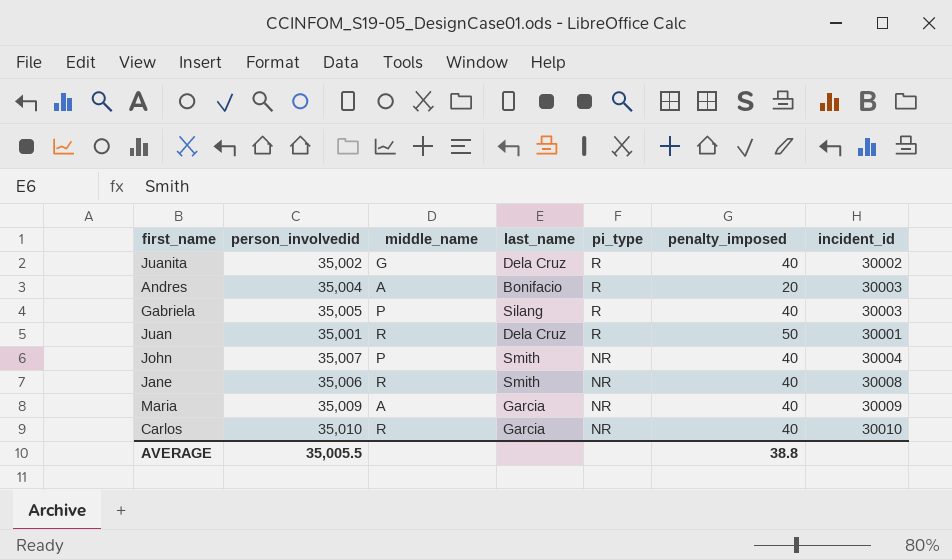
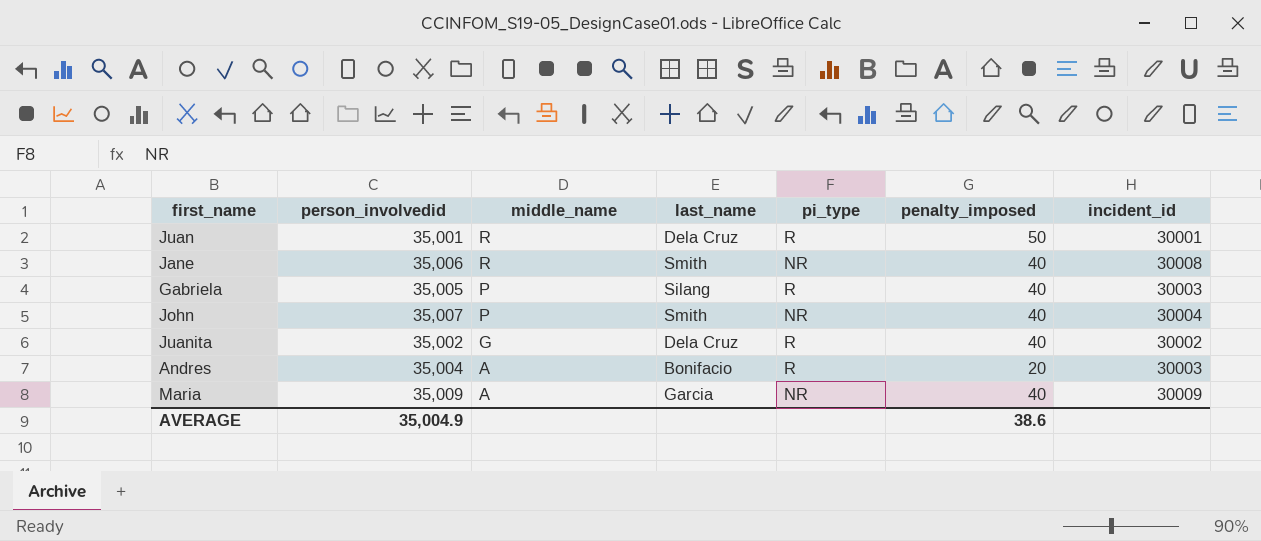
row order: pi_type descending -> middle_name descending
row Carlos: 35,010 | R | Garcia | NR | 40 | 30010 -> none
AVERAGE | person_involvedid: 35,005.5 -> 35,004.9
AVERAGE | penalty_imposed: 38.8 -> 38.6

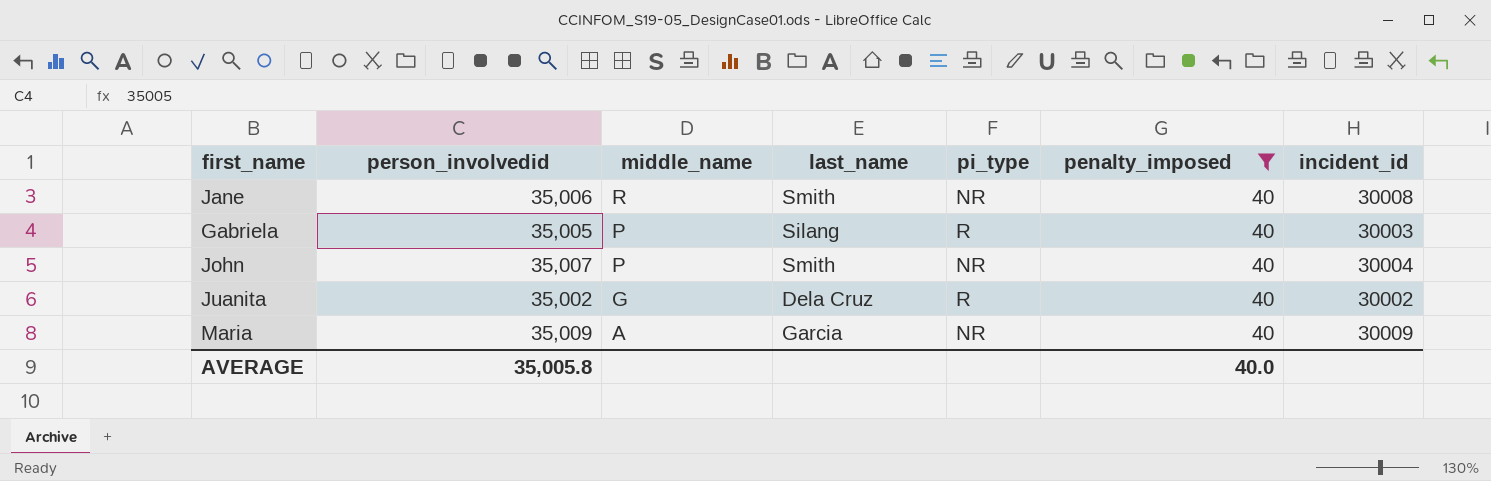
filter: none -> penalty_imposed = 40
AVERAGE | person_involvedid: 35,004.9 -> 35,005.8
AVERAGE | penalty_imposed: 38.6 -> 40.0

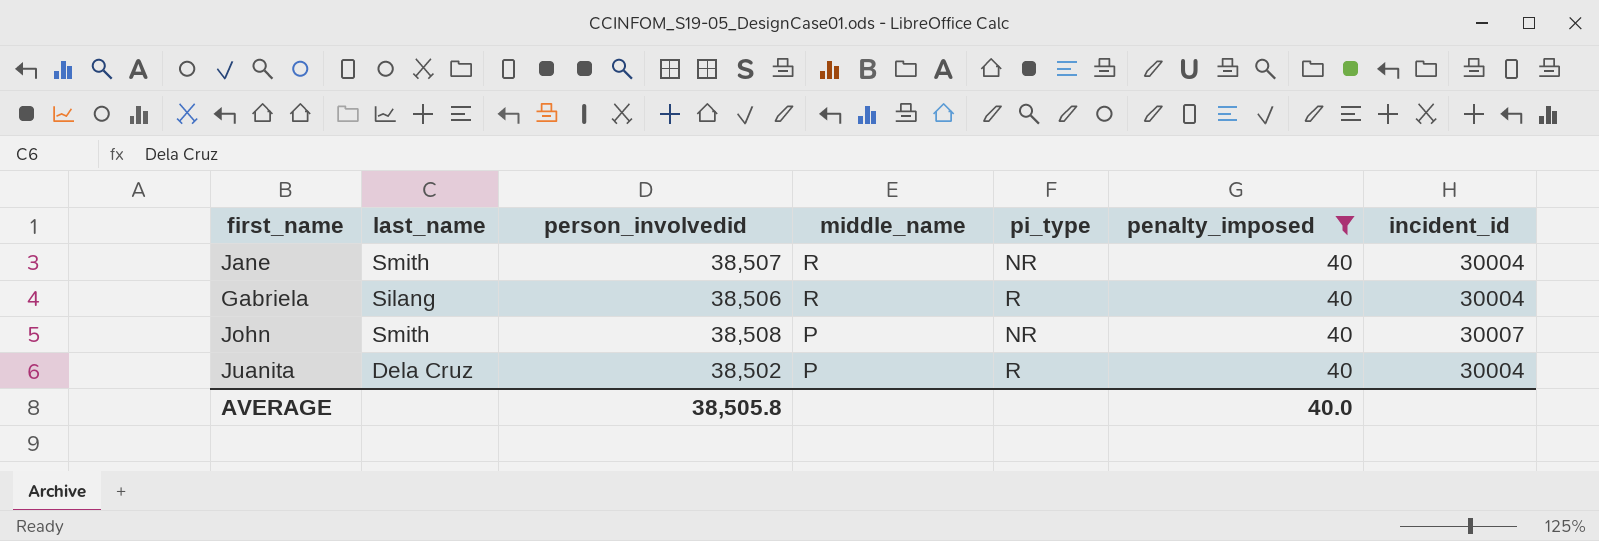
column last_name | position: 4 -> 2
row Maria: 35,009 | A | Garcia | NR | 40 | 30009 -> none
Jane | person_involvedid: 35,006 -> 38,507
Jane | incident_id: 30008 -> 30004
Gabriela | person_involvedid: 35,005 -> 38,506
Gabriela | middle_name: P -> R
Gabriela | incident_id: 30003 -> 30004
John | person_involvedid: 35,007 -> 38,508
John | incident_id: 30004 -> 30007
Juanita | person_involvedid: 35,002 -> 38,502
Juanita | middle_name: G -> P
Juanita | incident_id: 30002 -> 30004
AVERAGE | person_involvedid: 35,005.8 -> 38,505.8

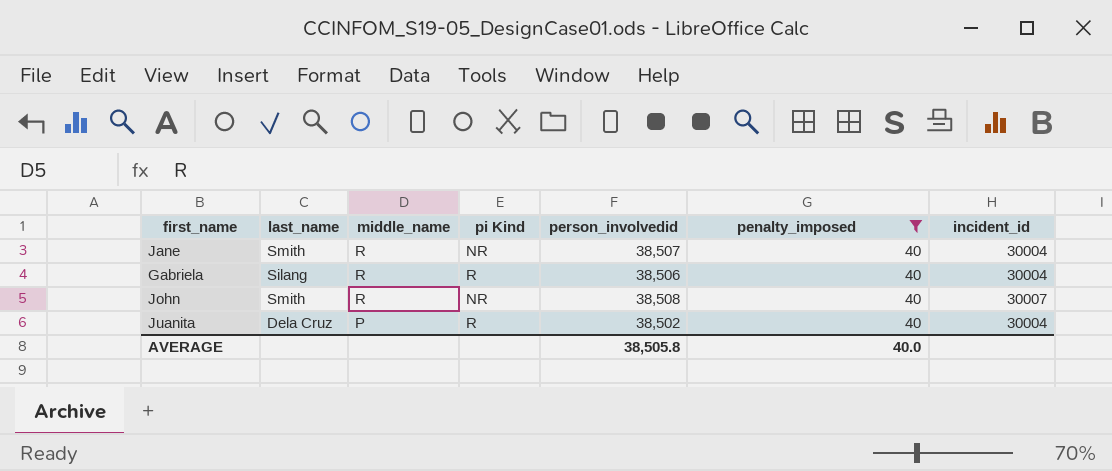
column name: pi_type -> pi Kind
column person_involvedid | position: 3 -> 5
John | middle_name: P -> R

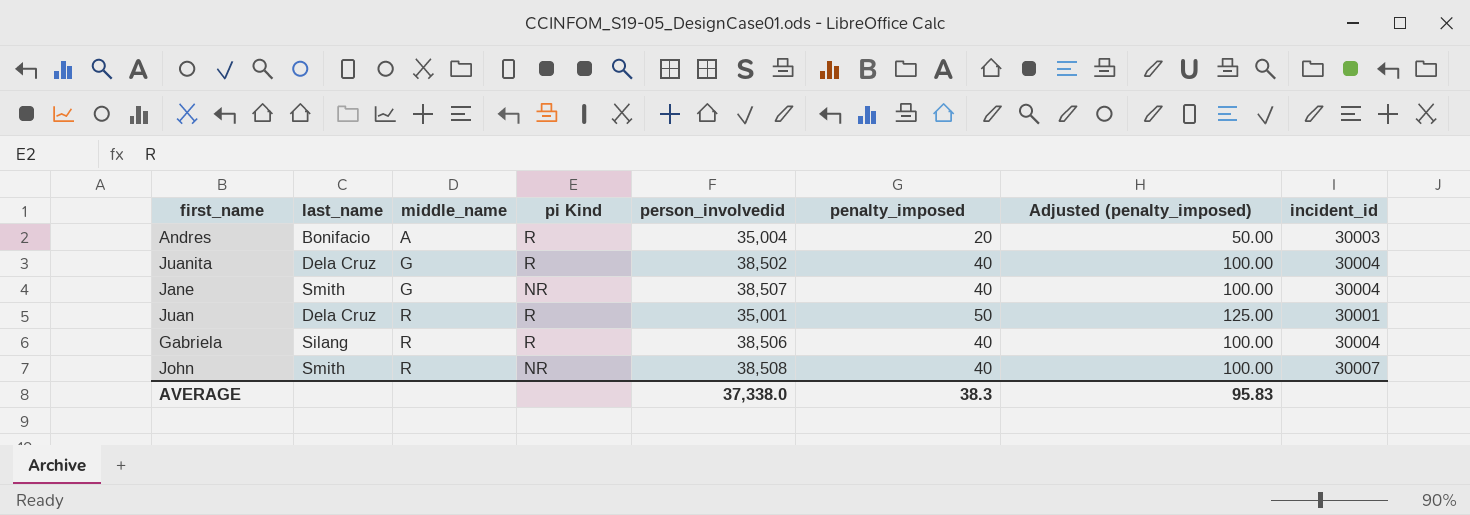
filter: penalty_imposed = 40 -> none
row order: middle_name descending -> middle_name ascending
column Adjusted (penalty_imposed) | formula: none -> [penalty_imposed] * 2.5
Juanita | middle_name: P -> G
Jane | middle_name: R -> G
AVERAGE | person_involvedid: 38,505.8 -> 37,338.0
AVERAGE | penalty_imposed: 40.0 -> 38.3

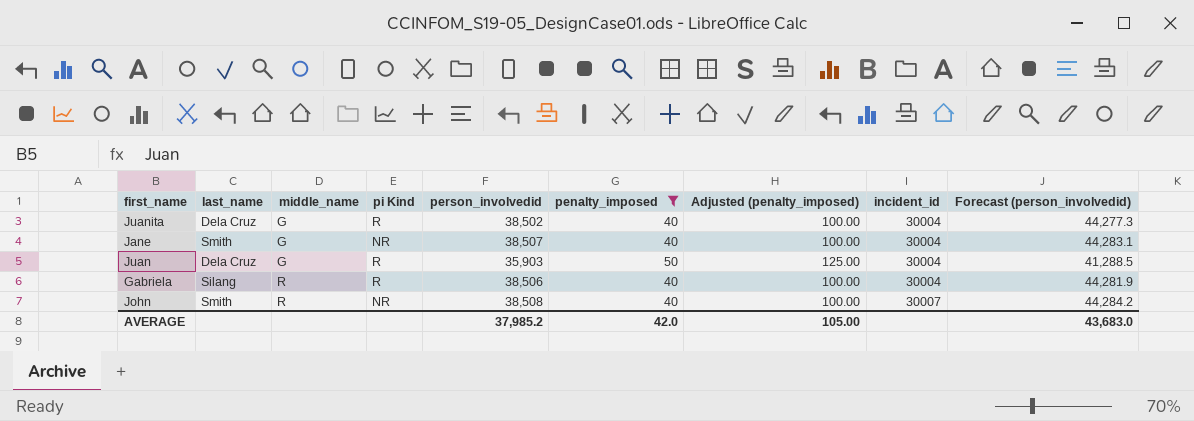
filter: none -> penalty_imposed != 20
column Forecast (person_involvedid) | formula: none -> [person_involvedid] * 1.15
Juan | middle_name: R -> G
Juan | person_involvedid: 35,001 -> 35,903
Juan | incident_id: 30001 -> 30004
AVERAGE | person_involvedid: 37,338.0 -> 37,985.2
AVERAGE | penalty_imposed: 38.3 -> 42.0
AVERAGE | Adjusted (penalty_imposed): 95.83 -> 105.00

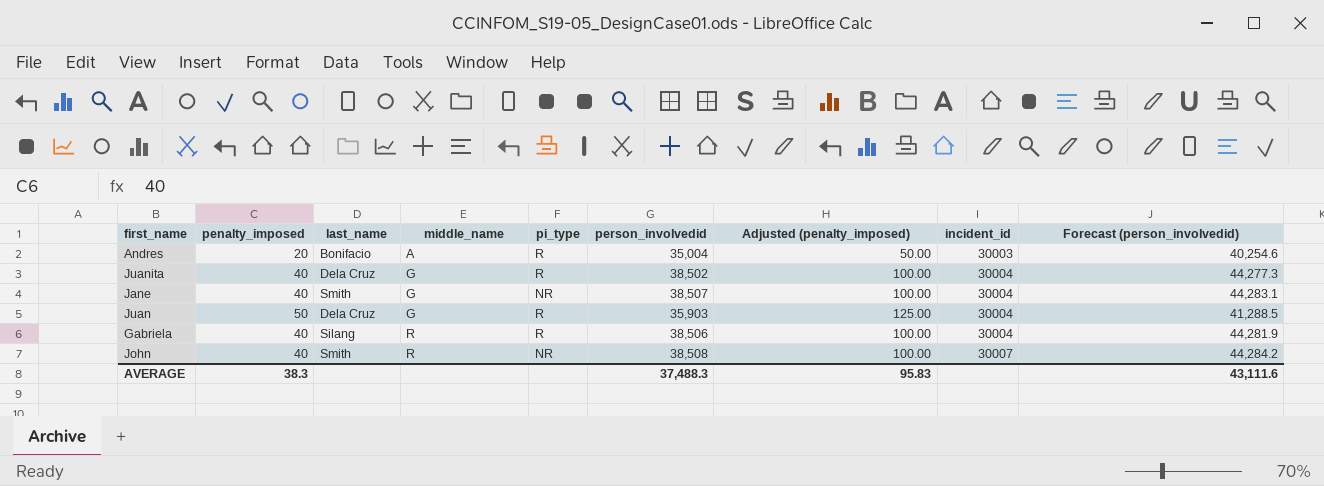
filter: penalty_imposed != 20 -> none
column penalty_imposed | position: 6 -> 2
column name: pi Kind -> pi_type
AVERAGE | penalty_imposed: 42.0 -> 38.3
AVERAGE | person_involvedid: 37,985.2 -> 37,488.3
AVERAGE | Adjusted (penalty_imposed): 105.00 -> 95.83
AVERAGE | Forecast (person_involvedid): 43,683.0 -> 43,111.6

